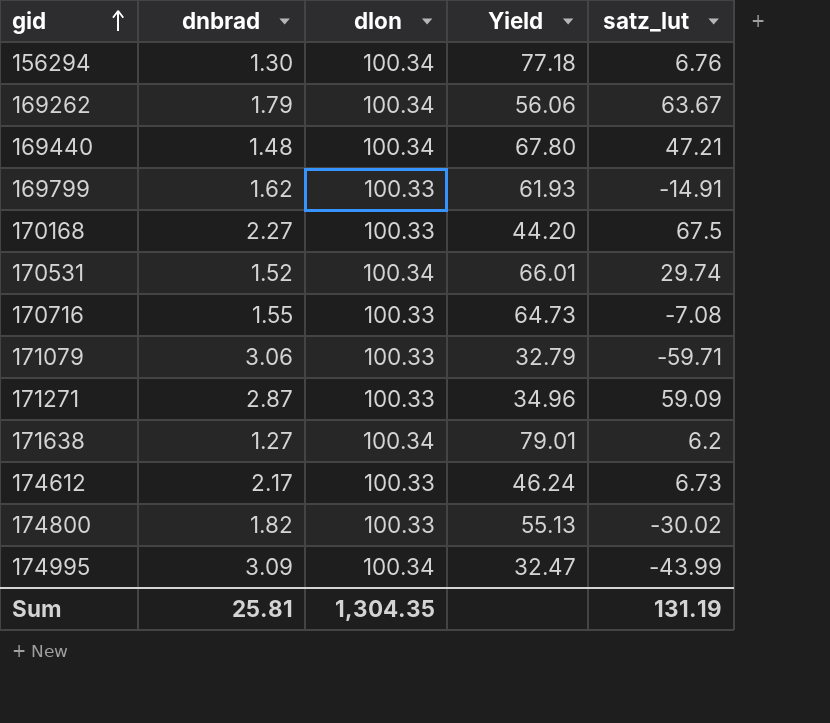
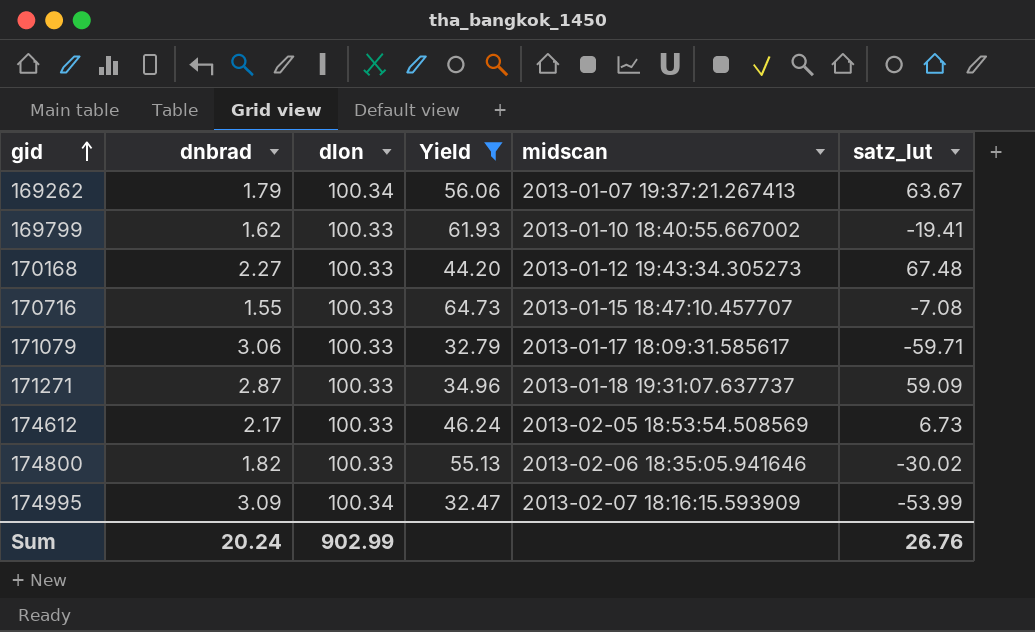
filter: none -> Yield <= 64.73
column midscan | position: none -> 5
169799 | satz_lut: -14.91 -> -19.41
170168 | satz_lut: 67.5 -> 67.48
174995 | satz_lut: -43.99 -> -53.99
Sum | dnbrad: 25.81 -> 20.24
Sum | dlon: 1,304.35 -> 902.99
Sum | satz_lut: 131.19 -> 26.76

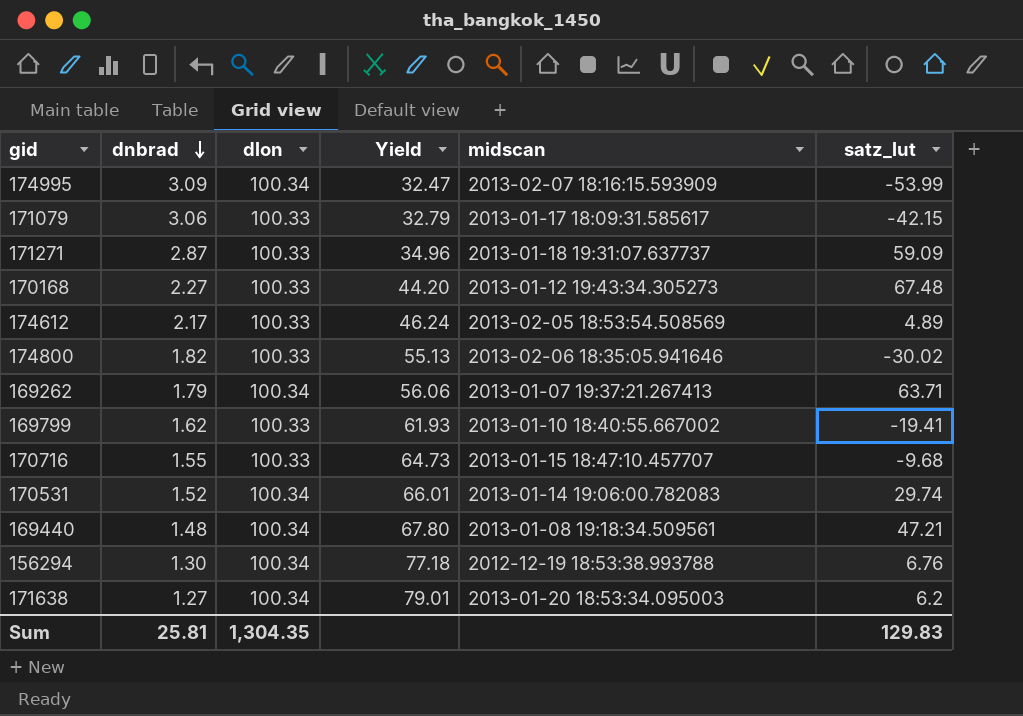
filter: Yield <= 64.73 -> none
row order: gid ascending -> dnbrad descending
171079 | satz_lut: -59.71 -> -42.15
174612 | satz_lut: 6.73 -> 4.89
169262 | satz_lut: 63.67 -> 63.71
170716 | satz_lut: -7.08 -> -9.68
Sum | dnbrad: 20.24 -> 25.81
Sum | dlon: 902.99 -> 1,304.35
Sum | satz_lut: 26.76 -> 129.83

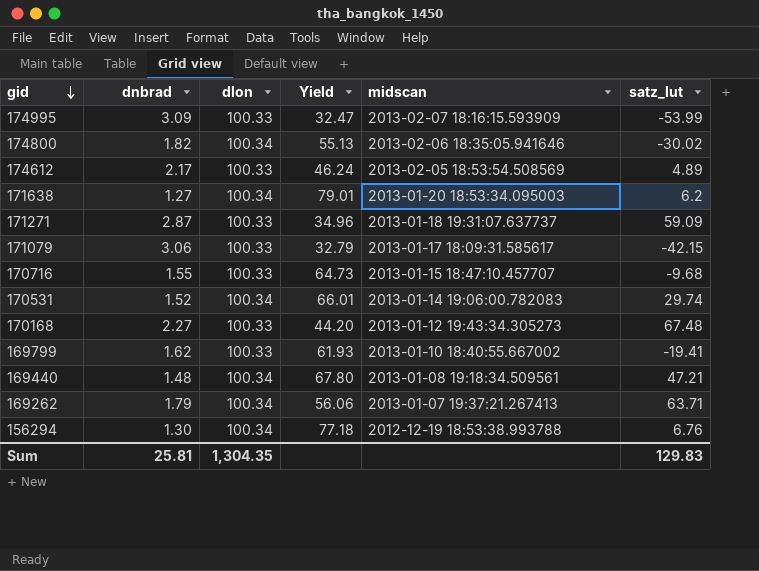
row order: dnbrad descending -> gid descending
174995 | dlon: 100.34 -> 100.33
174800 | dlon: 100.33 -> 100.34

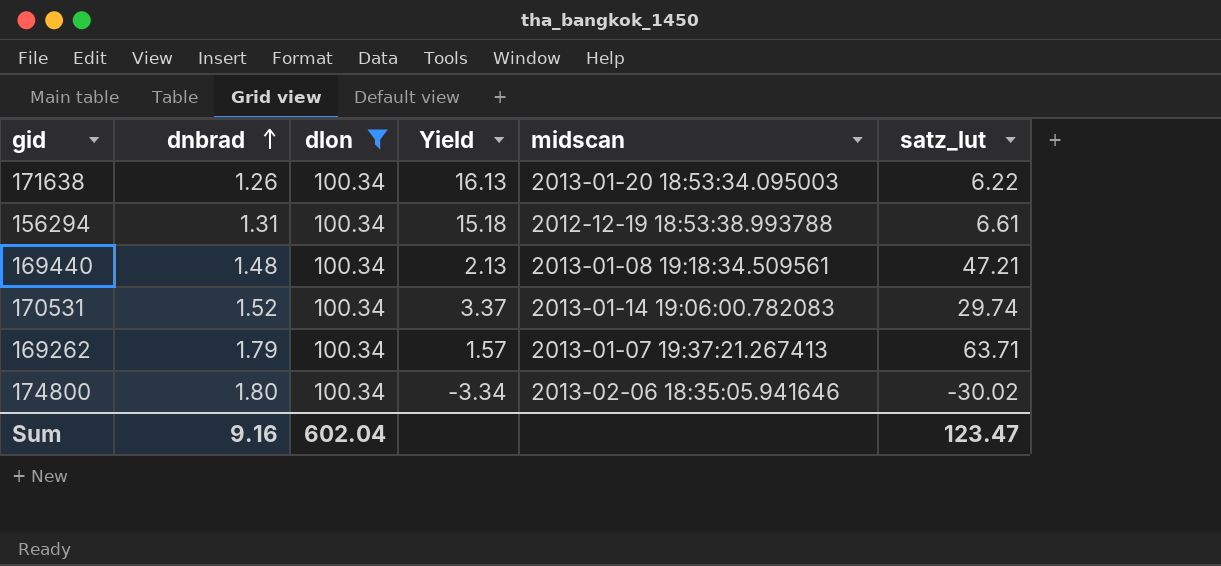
filter: none -> dlon = 100.34
row order: gid descending -> dnbrad ascending
column Yield | formula: [dlon] / [dnbrad] -> [dlon] / [satz_lut]
171638 | dnbrad: 1.27 -> 1.26
171638 | satz_lut: 6.2 -> 6.22
156294 | dnbrad: 1.30 -> 1.31
156294 | satz_lut: 6.76 -> 6.61
174800 | dnbrad: 1.82 -> 1.80
Sum | dnbrad: 25.81 -> 9.16
Sum | dlon: 1,304.35 -> 602.04
Sum | satz_lut: 129.83 -> 123.47

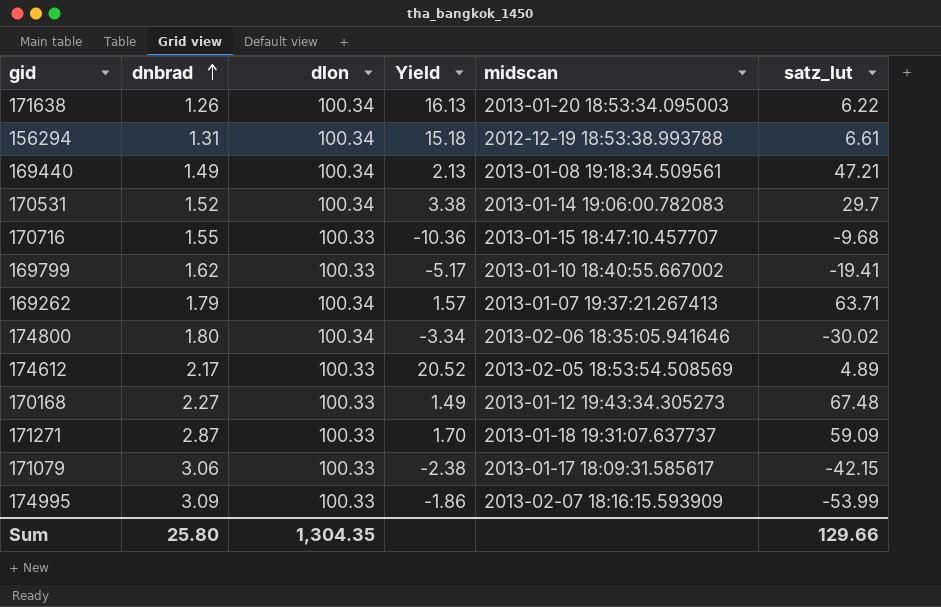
filter: dlon = 100.34 -> none
169440 | dnbrad: 1.48 -> 1.49
170531 | Yield: 3.37 -> 3.38
170531 | satz_lut: 29.74 -> 29.7
Sum | dnbrad: 9.16 -> 25.80
Sum | dlon: 602.04 -> 1,304.35
Sum | satz_lut: 123.47 -> 129.66

